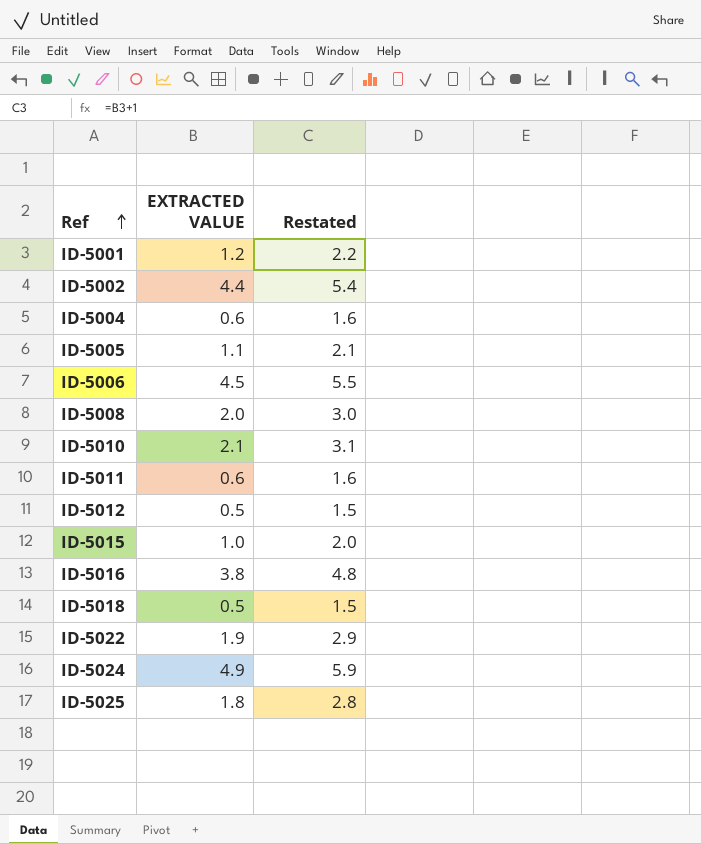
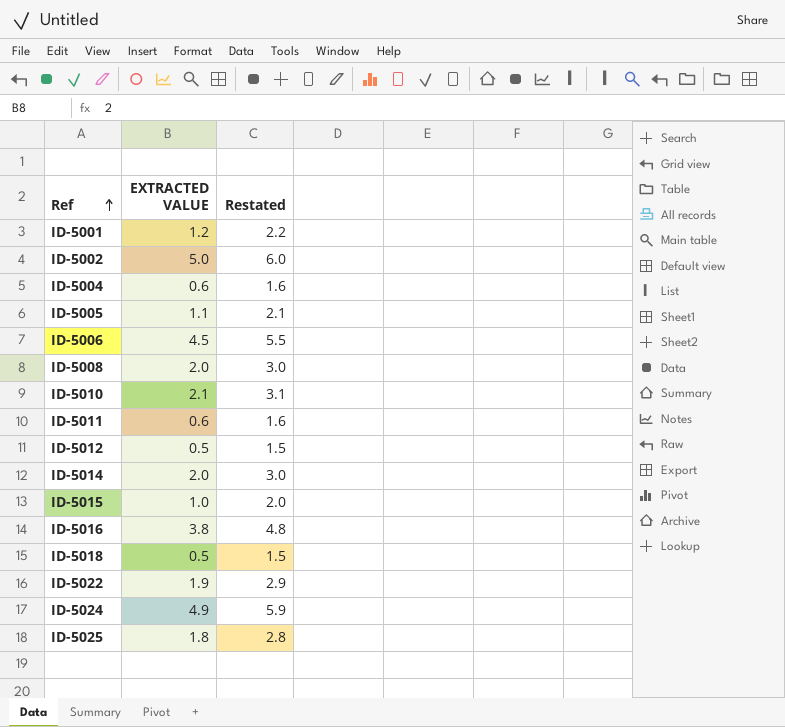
ID-5002 | EXTRACTED VALUE: 4.4 -> 5.0
ID-5002 | Restated: 5.4 -> 6.0
row ID-5014: none -> 2.0 | 3.0

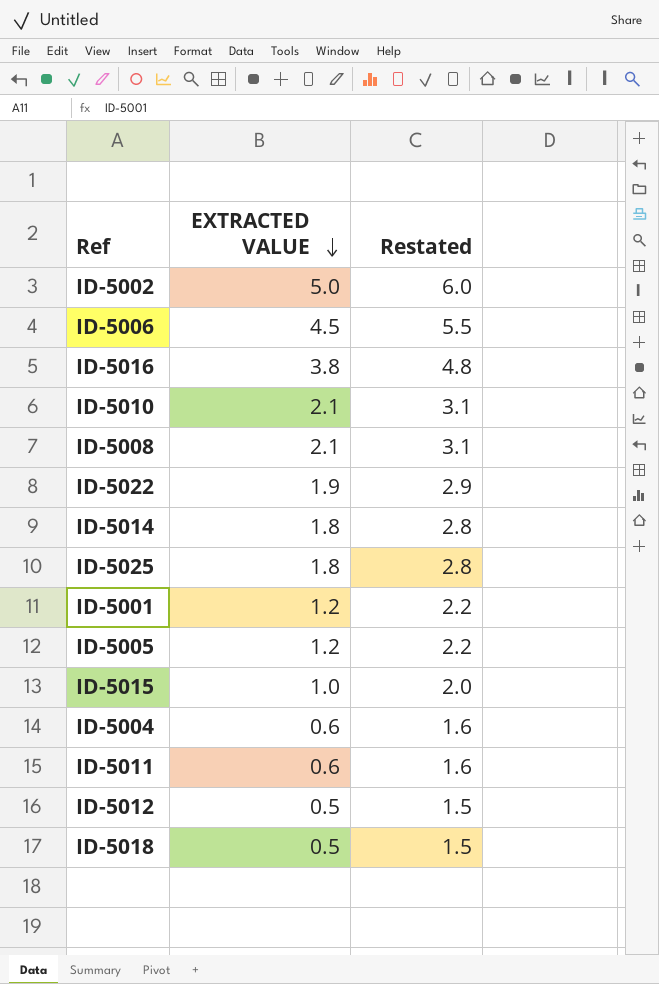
row order: Ref ascending -> EXTRACTED VALUE descending
row ID-5024: 4.9 | 5.9 -> none
ID-5008 | EXTRACTED VALUE: 2.0 -> 2.1
ID-5008 | Restated: 3.0 -> 3.1
ID-5014 | EXTRACTED VALUE: 2.0 -> 1.8
ID-5014 | Restated: 3.0 -> 2.8
ID-5005 | EXTRACTED VALUE: 1.1 -> 1.2
ID-5005 | Restated: 2.1 -> 2.2

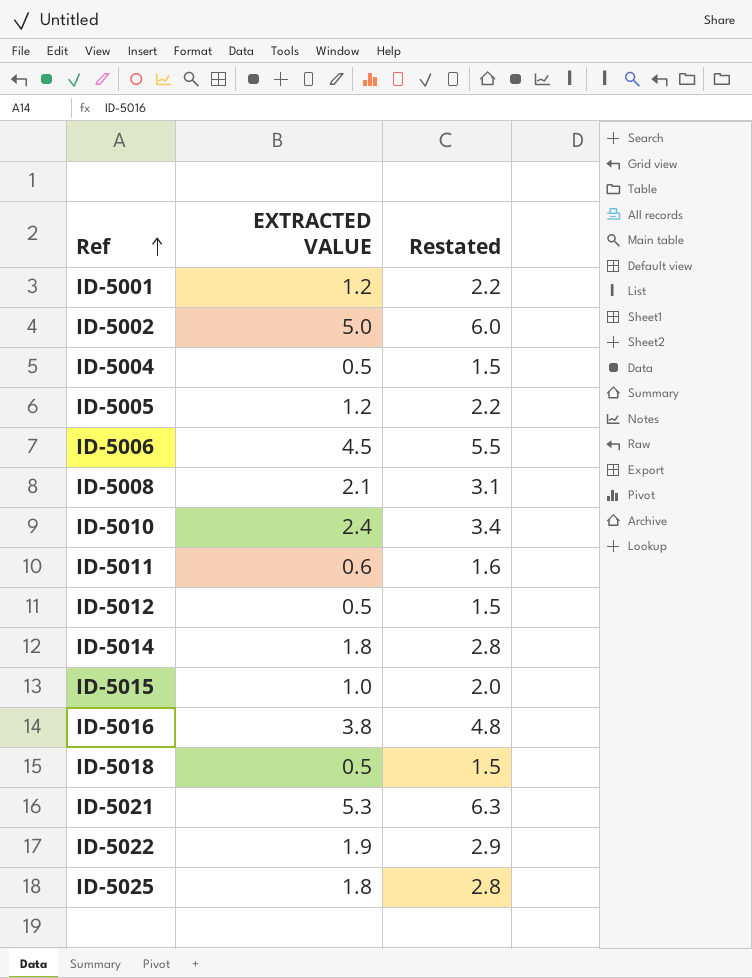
row order: EXTRACTED VALUE descending -> Ref ascending
ID-5004 | EXTRACTED VALUE: 0.6 -> 0.5
ID-5004 | Restated: 1.6 -> 1.5
ID-5010 | EXTRACTED VALUE: 2.1 -> 2.4
ID-5010 | Restated: 3.1 -> 3.4
row ID-5021: none -> 5.3 | 6.3

